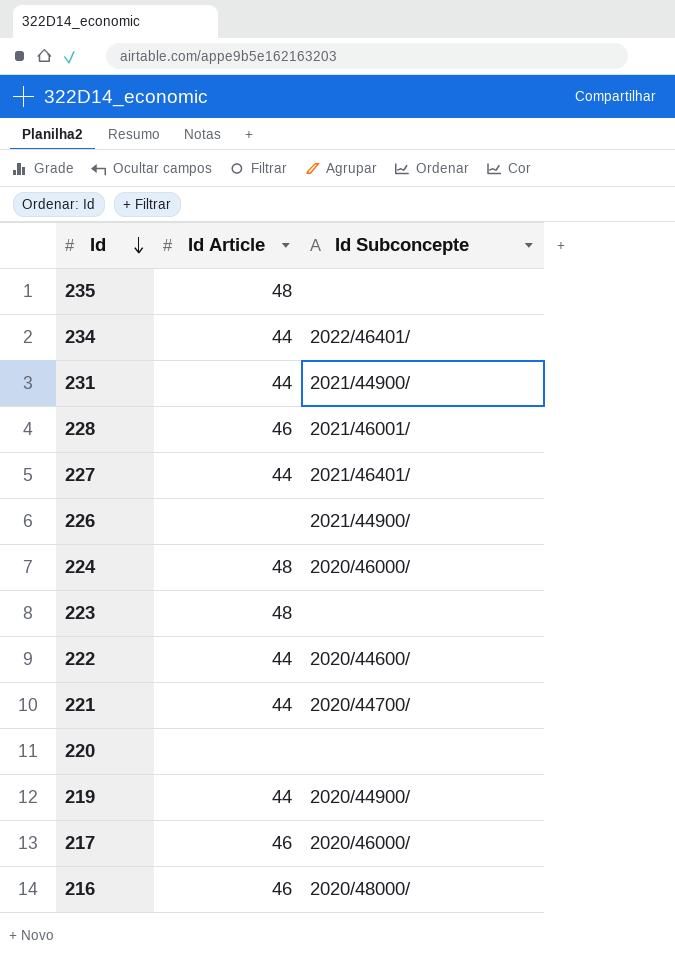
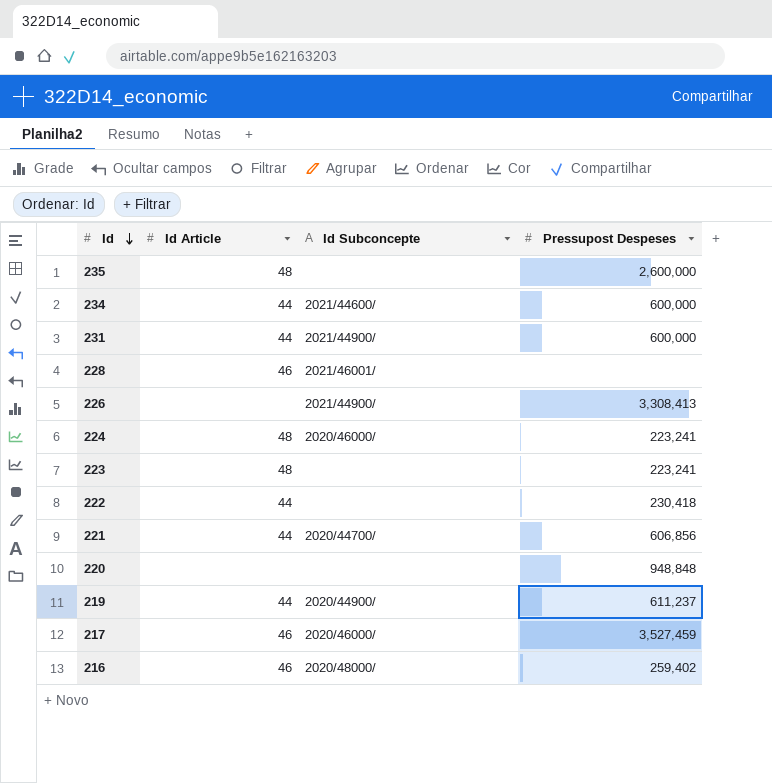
column Pressupost Despeses | position: none -> 4
row 227: 44 | 2021/46401/ -> none
234 | Id Subconcepte: 2022/46401/ -> 2021/44600/
222 | Id Subconcepte: 2020/44600/ -> none

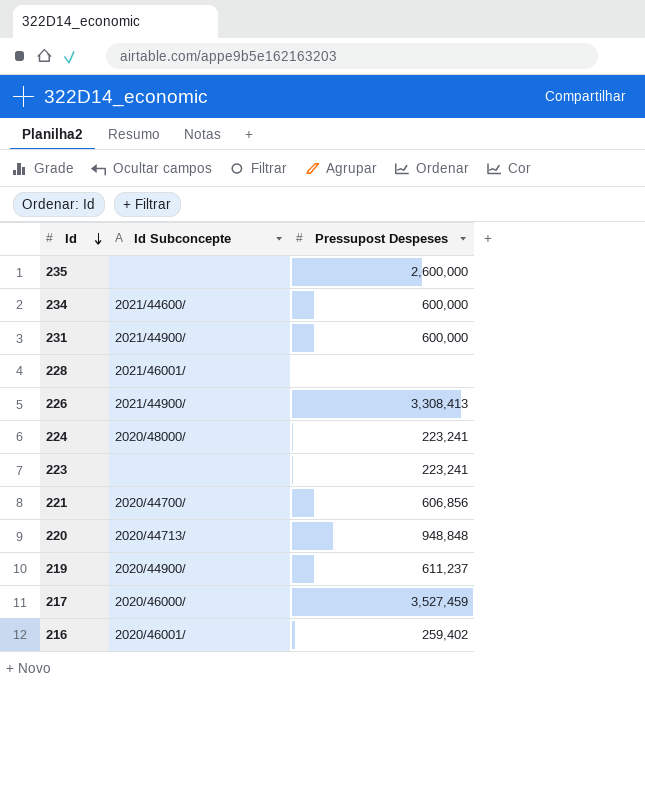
column Id Article | position: 2 -> none
row 222: 44 | none | 230,418 -> none
224 | Id Subconcepte: 2020/46000/ -> 2020/48000/
220 | Id Subconcepte: none -> 2020/44713/
216 | Id Subconcepte: 2020/48000/ -> 2020/46001/

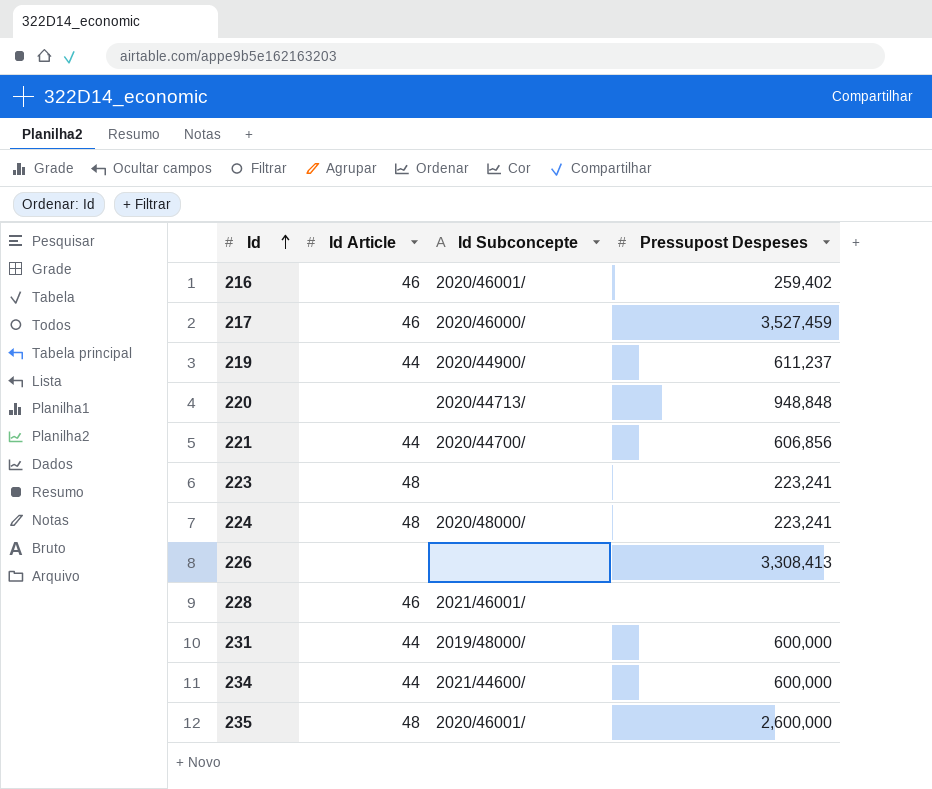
row order: Id descending -> Id ascending
column Id Article | position: none -> 2
226 | Id Subconcepte: 2021/44900/ -> none
231 | Id Subconcepte: 2021/44900/ -> 2019/48000/
235 | Id Subconcepte: none -> 2020/46001/

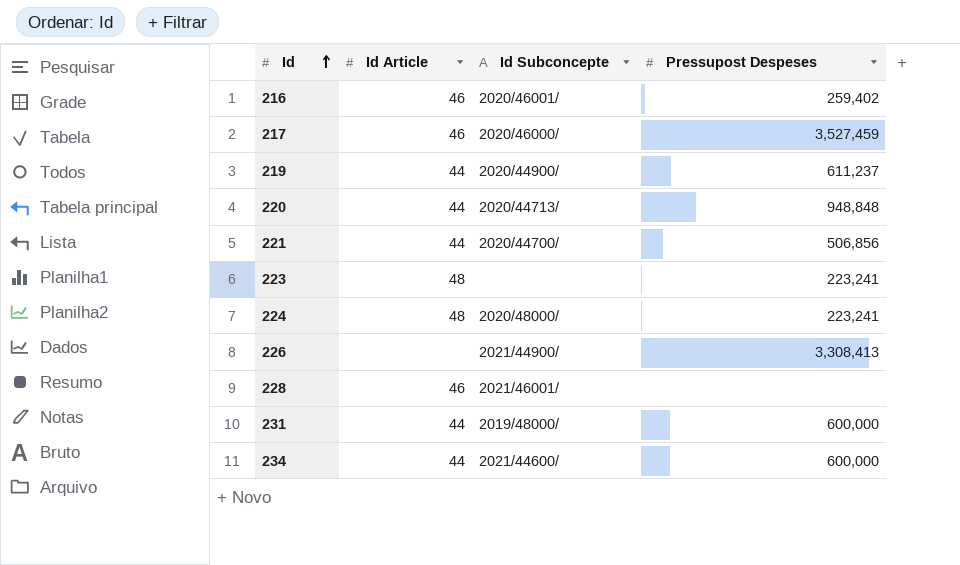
row 235: 48 | 2020/46001/ | 2,600,000 -> none
220 | Id Article: none -> 44
221 | Pressupost Despeses: 606,856 -> 506,856
226 | Id Subconcepte: none -> 2021/44900/

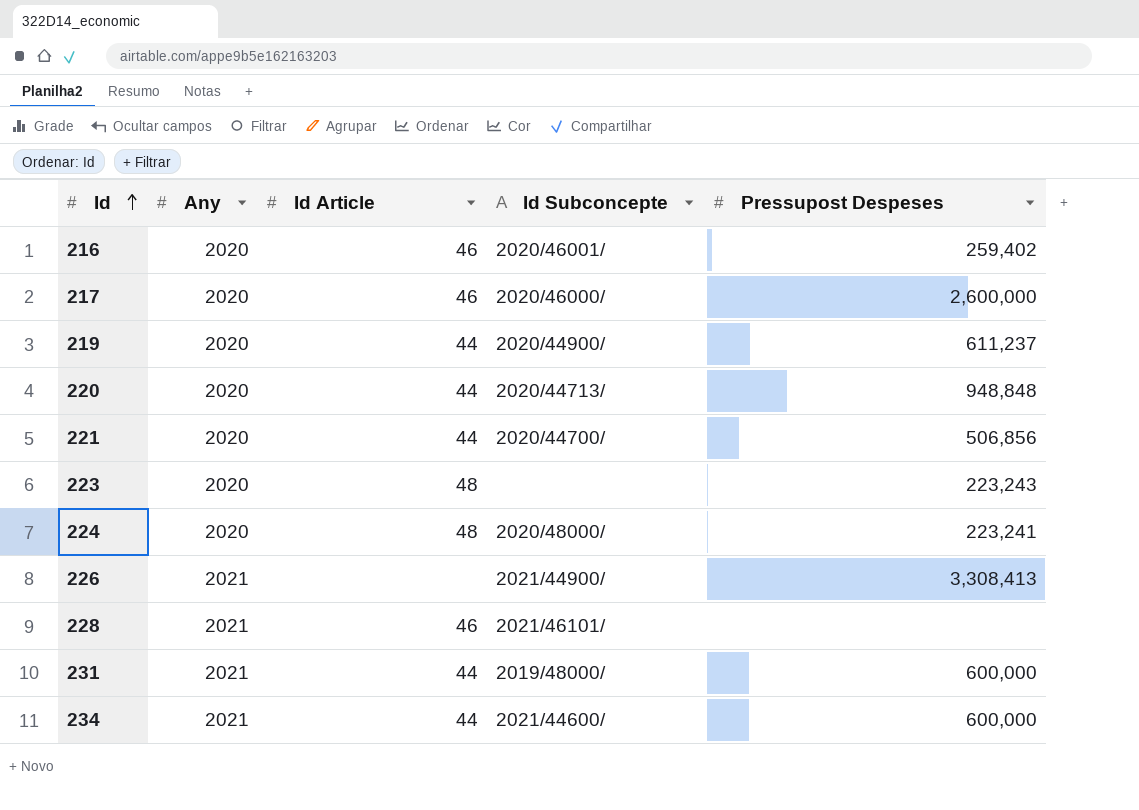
column Any | position: none -> 2
217 | Pressupost Despeses: 3,527,459 -> 2,600,000
223 | Pressupost Despeses: 223,241 -> 223,243
228 | Id Subconcepte: 2021/46001/ -> 2021/46101/

